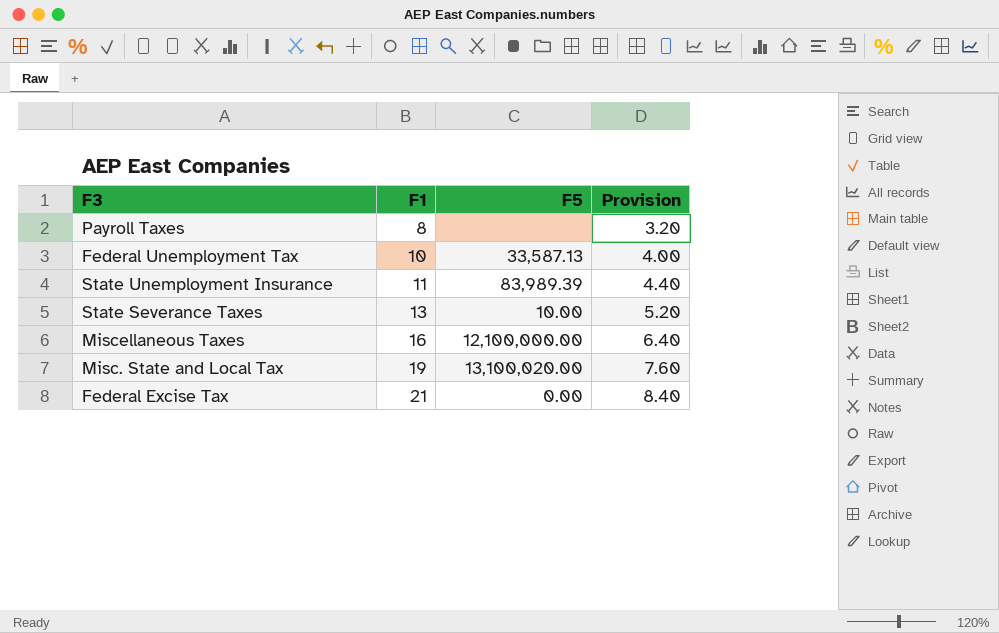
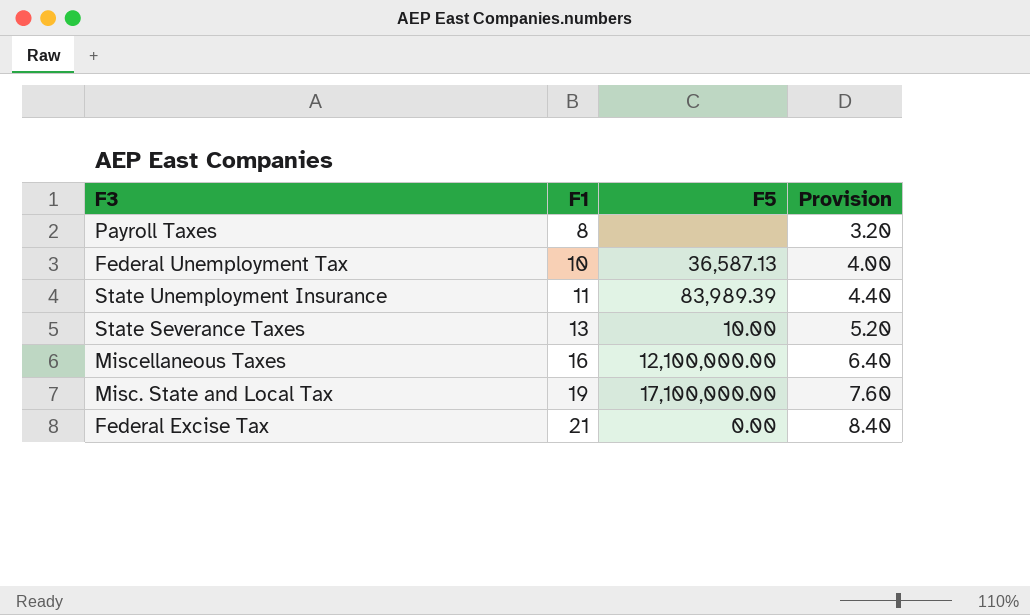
Federal Unemployment Tax | F5: 33,587.13 -> 36,587.13
Misc. State and Local Tax | F5: 13,100,020.00 -> 17,100,000.00

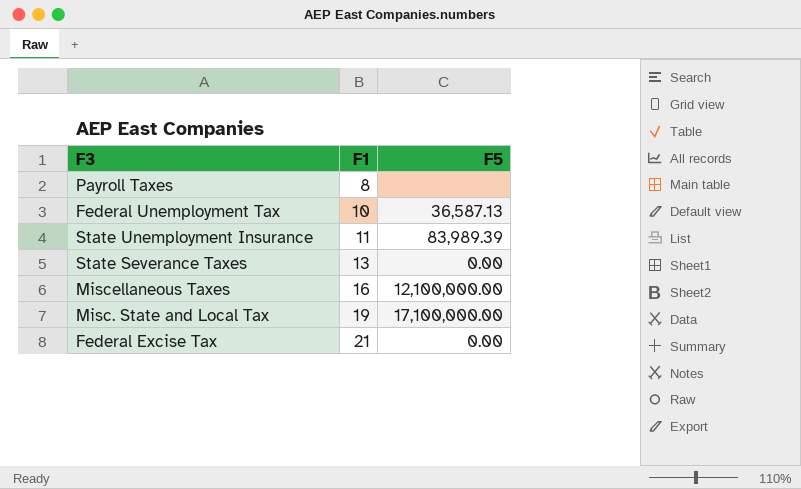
column Provision | formula: [F1] * 0.4 -> none
State Severance Taxes | F5: 10.00 -> 0.00

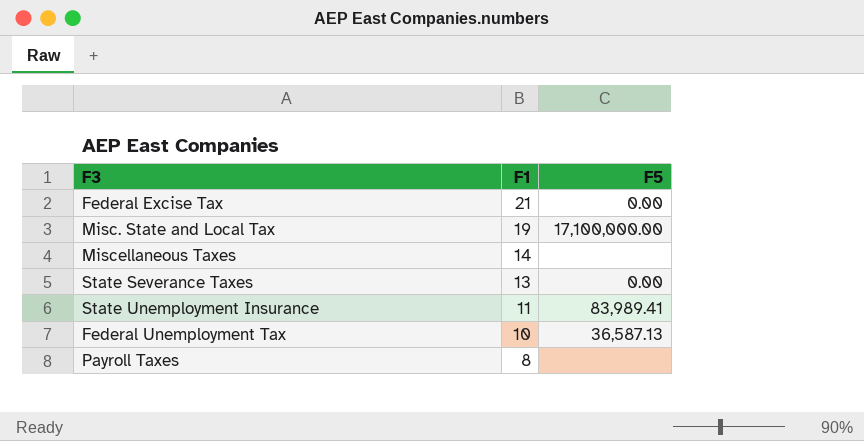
row order: F1 ascending -> F1 descending
Miscellaneous Taxes | F1: 16 -> 14
Miscellaneous Taxes | F5: 12,100,000.00 -> none
State Unemployment Insurance | F5: 83,989.39 -> 83,989.41

